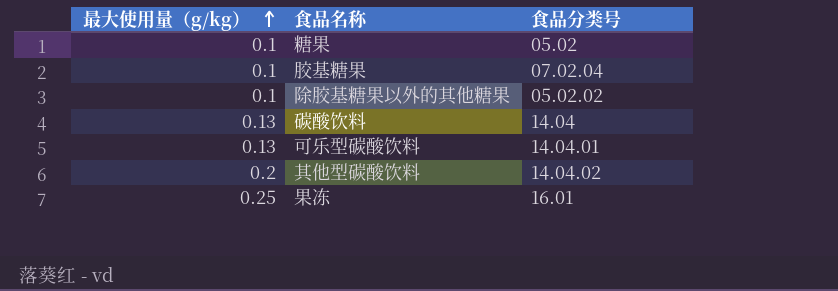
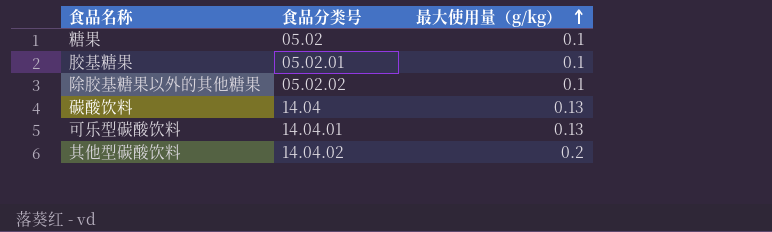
column 最大使用量（g/kg） | position: 1 -> 3
row 果冻: 0.25 | 16.01 -> none
胶基糖果 | 食品分类号: 07.02.04 -> 05.02.01

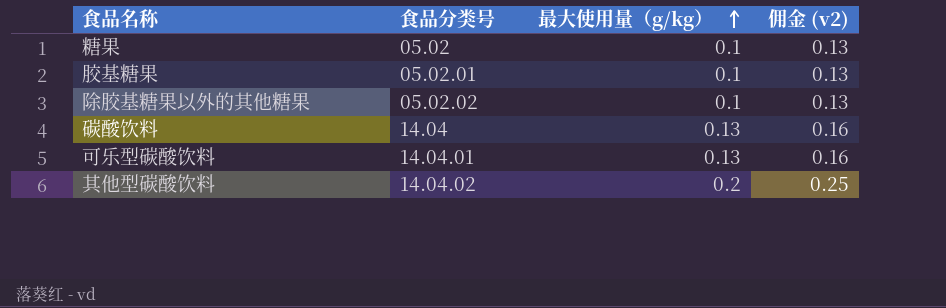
column 佣金 (v2) | formula: none -> [最大使用量（g/kg）] * 1.25

